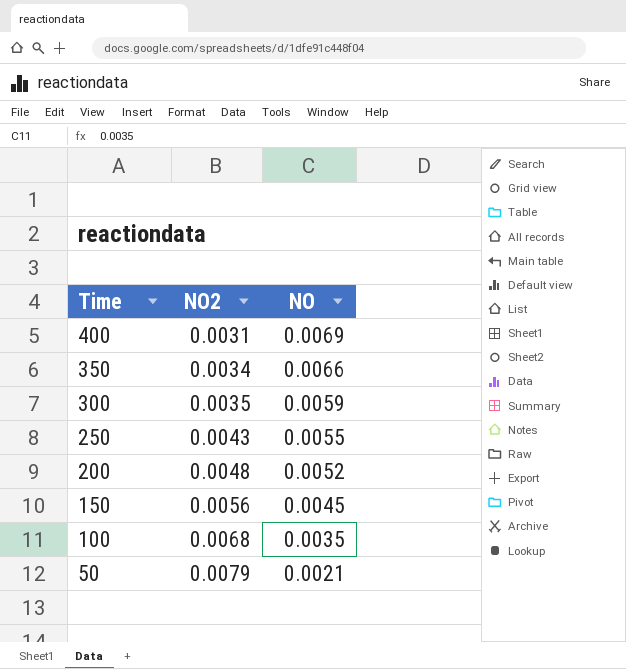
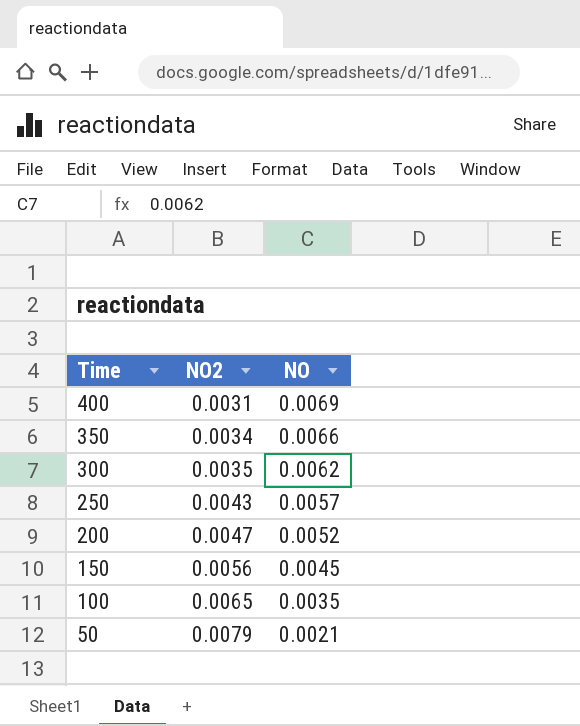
300 | NO: 0.0059 -> 0.0062
250 | NO: 0.0055 -> 0.0057
200 | NO2: 0.0048 -> 0.0047
100 | NO2: 0.0068 -> 0.0065

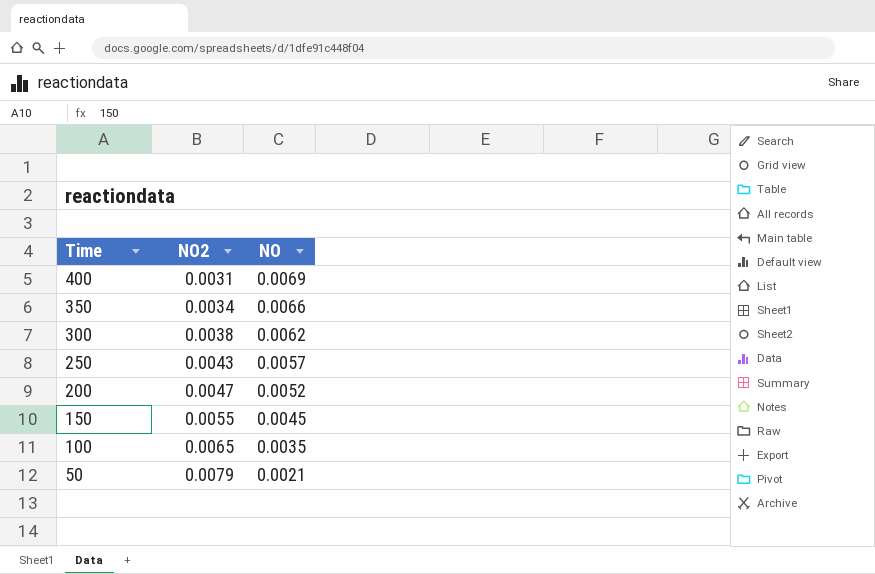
300 | NO2: 0.0035 -> 0.0038
150 | NO2: 0.0056 -> 0.0055

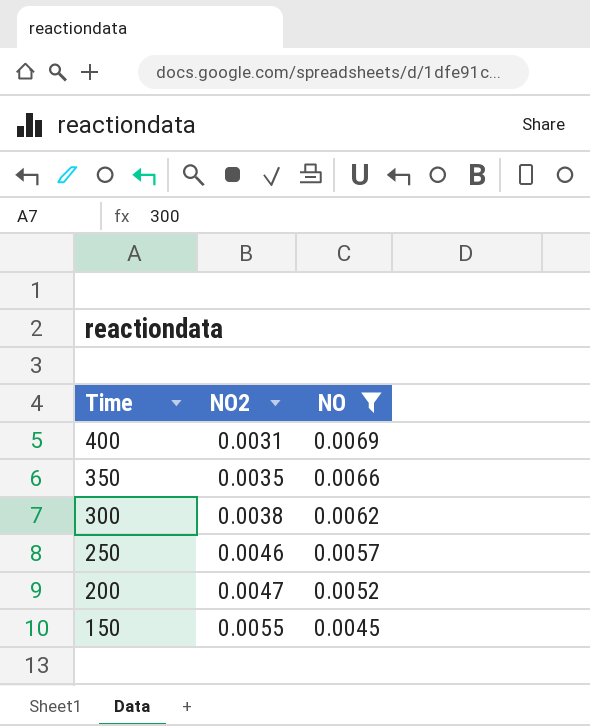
filter: none -> NO >= 0.0045
350 | NO2: 0.0034 -> 0.0035
250 | NO2: 0.0043 -> 0.0046

